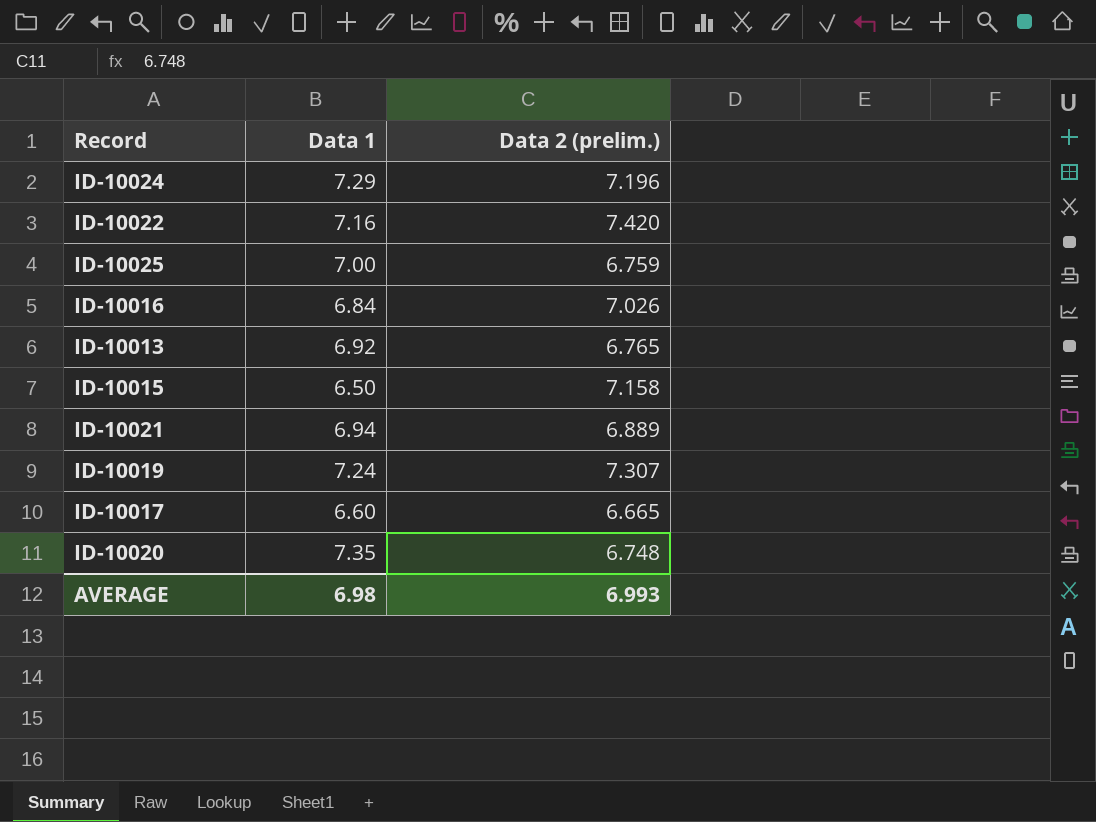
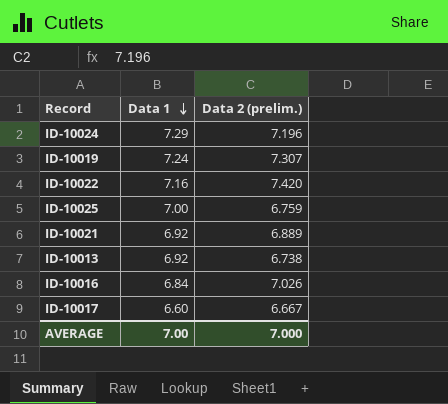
row order: none -> Data 1 descending
row ID-10015: 6.50 | 7.158 -> none
row ID-10020: 7.35 | 6.748 -> none
ID-10021 | Data 1: 6.94 -> 6.92
ID-10013 | Data 2 (prelim.): 6.765 -> 6.738
ID-10017 | Data 2 (prelim.): 6.665 -> 6.667
AVERAGE | Data 1: 6.98 -> 7.00
AVERAGE | Data 2 (prelim.): 6.993 -> 7.000

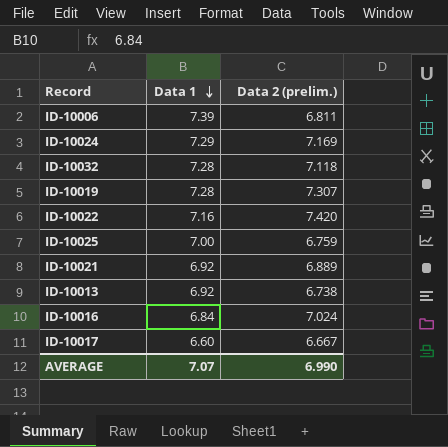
row ID-10006: none -> 7.39 | 6.811
ID-10024 | Data 2 (prelim.): 7.196 -> 7.169
row ID-10032: none -> 7.28 | 7.118
ID-10019 | Data 1: 7.24 -> 7.28
ID-10016 | Data 2 (prelim.): 7.026 -> 7.024
AVERAGE | Data 1: 7.00 -> 7.07
AVERAGE | Data 2 (prelim.): 7.000 -> 6.990

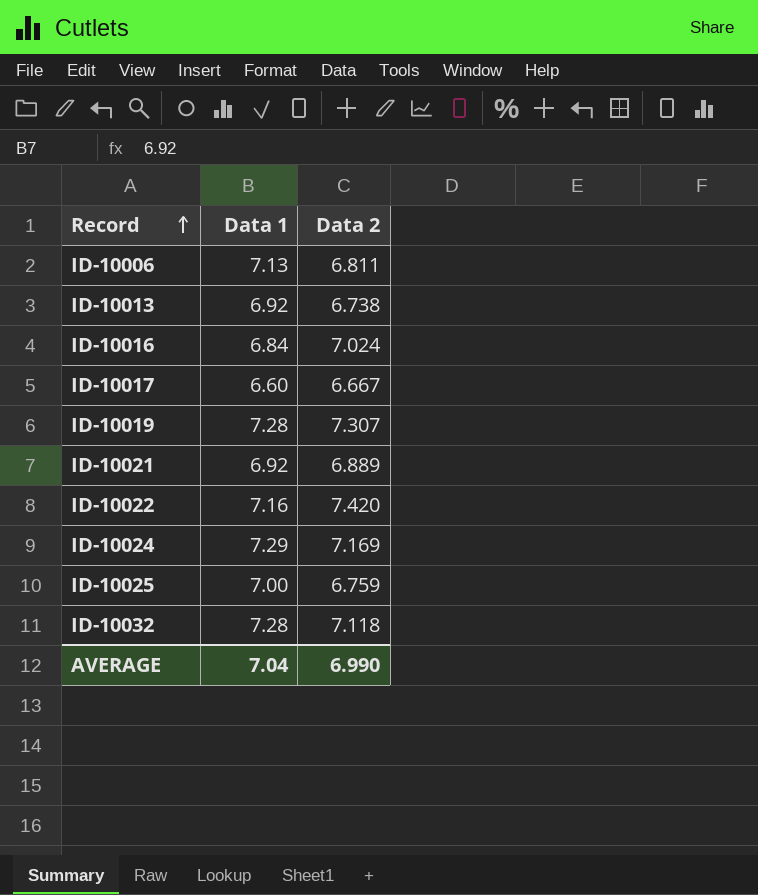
row order: Data 1 descending -> Record ascending
column name: Data 2 (prelim.) -> Data 2
ID-10006 | Data 1: 7.39 -> 7.13
AVERAGE | Data 1: 7.07 -> 7.04

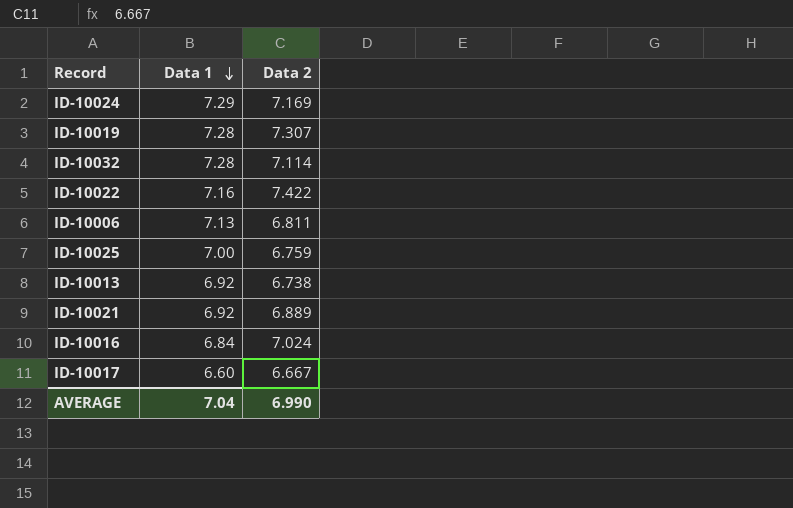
row order: Record ascending -> Data 1 descending
ID-10032 | Data 2: 7.118 -> 7.114
ID-10022 | Data 2: 7.420 -> 7.422

